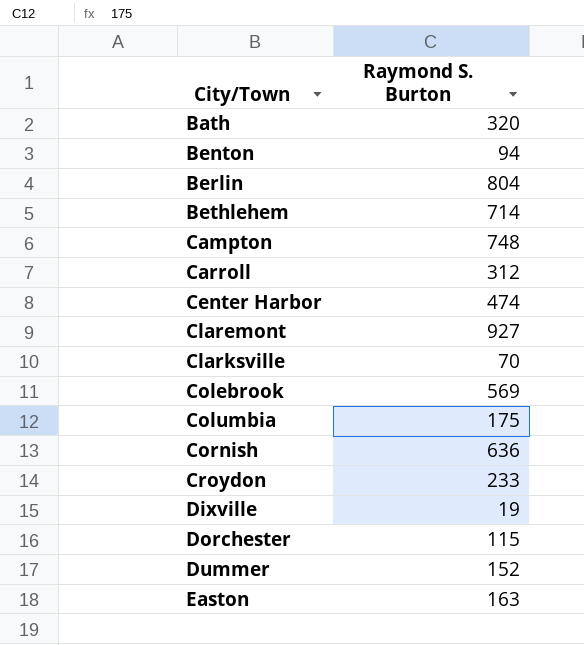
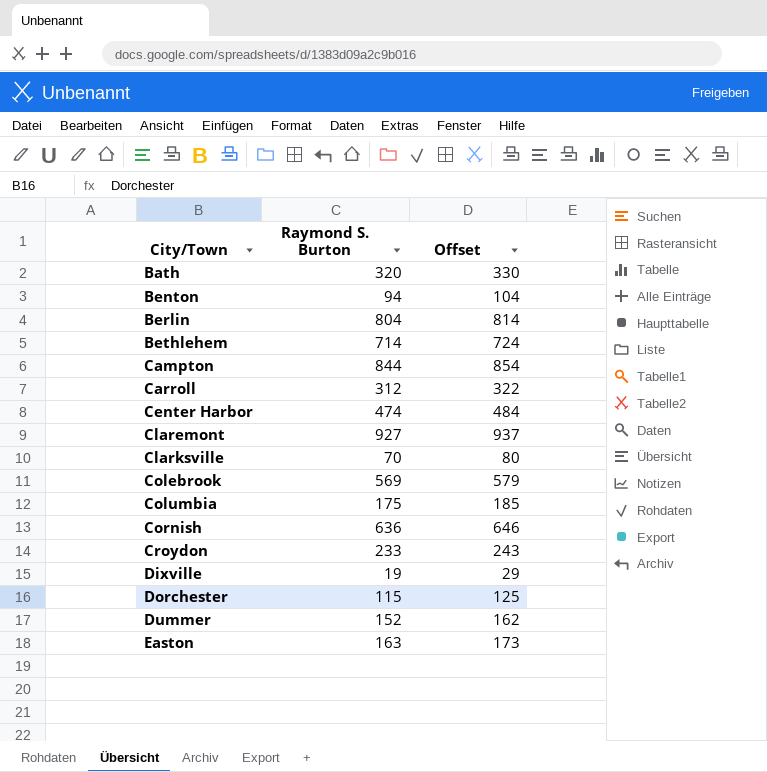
column Offset | formula: none -> [Raymond S. Burton] + 10
Campton | Raymond S. Burton: 748 -> 844

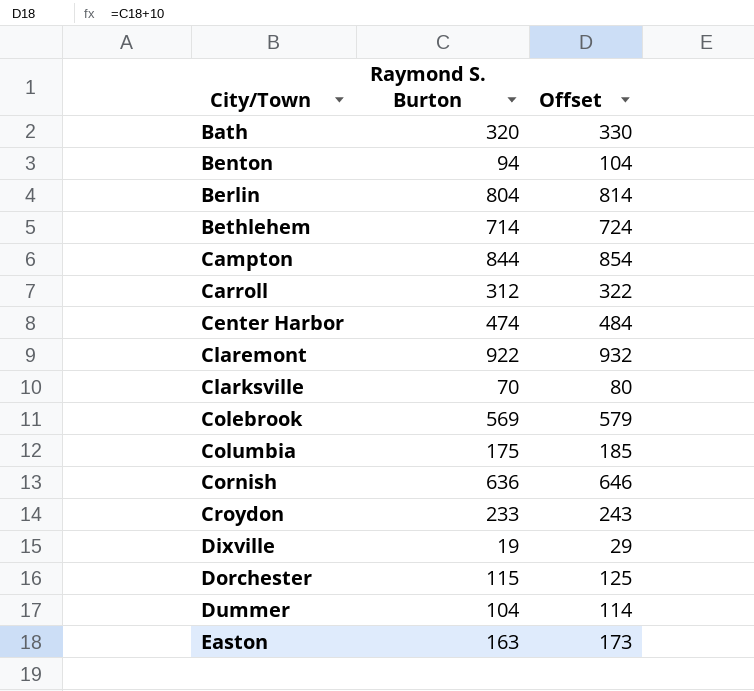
Claremont | Raymond S. Burton: 927 -> 922
Claremont | Offset: 937 -> 932
Dummer | Raymond S. Burton: 152 -> 104
Dummer | Offset: 162 -> 114

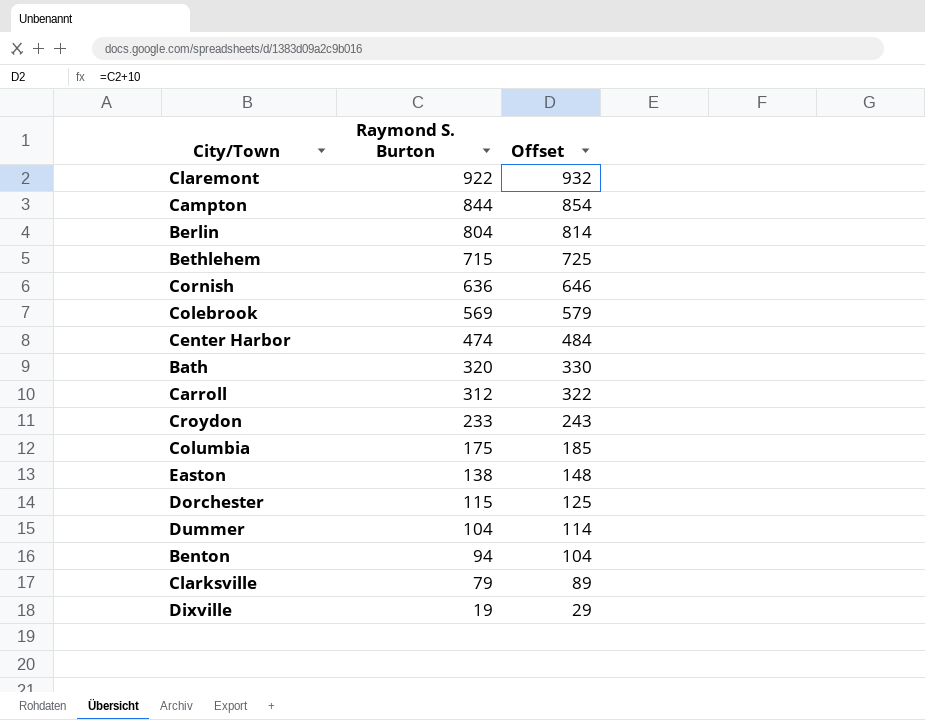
row order: City/Town ascending -> Raymond S. Burton descending
Bethlehem | Raymond S. Burton: 714 -> 715
Bethlehem | Offset: 724 -> 725
Easton | Raymond S. Burton: 163 -> 138
Easton | Offset: 173 -> 148
Clarksville | Raymond S. Burton: 70 -> 79
Clarksville | Offset: 80 -> 89

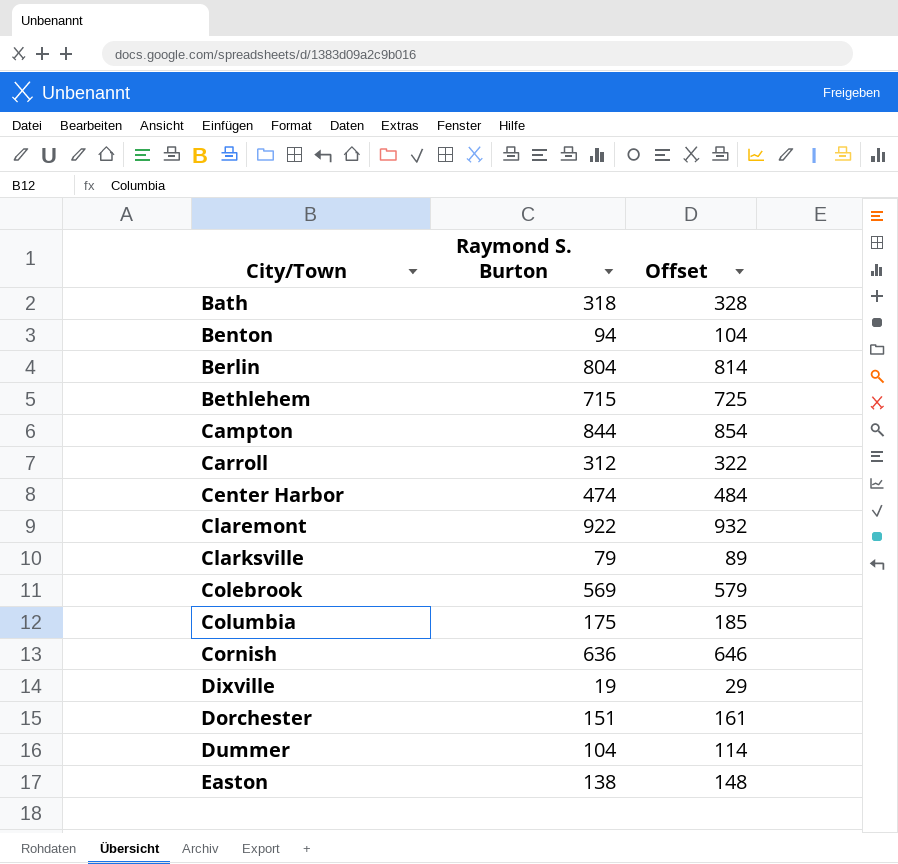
row order: Raymond S. Burton descending -> City/Town ascending
row Croydon: 233 | 243 -> none
Bath | Raymond S. Burton: 320 -> 318
Bath | Offset: 330 -> 328
Dorchester | Raymond S. Burton: 115 -> 151
Dorchester | Offset: 125 -> 161

